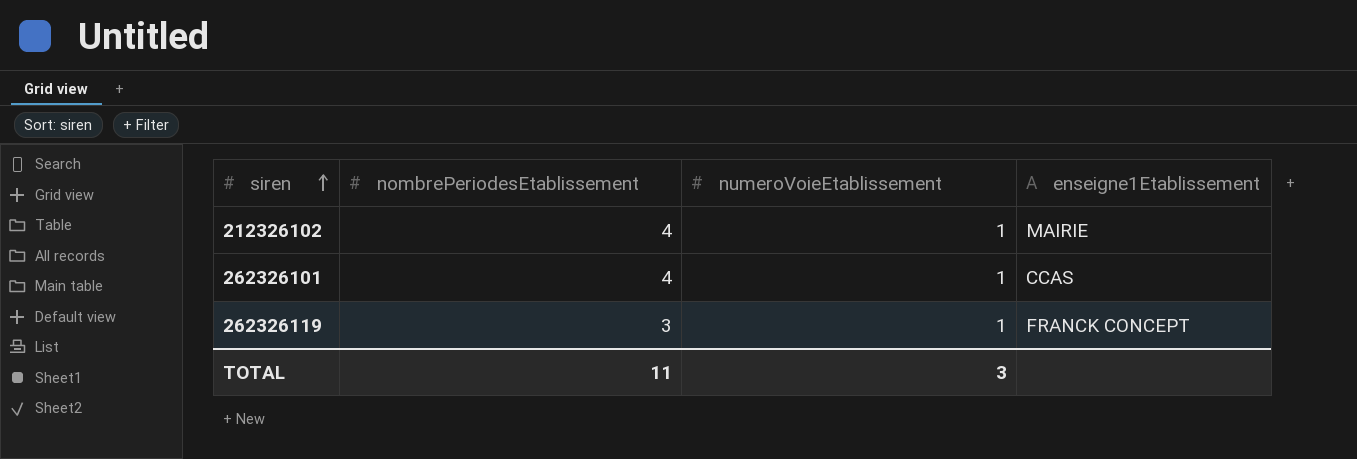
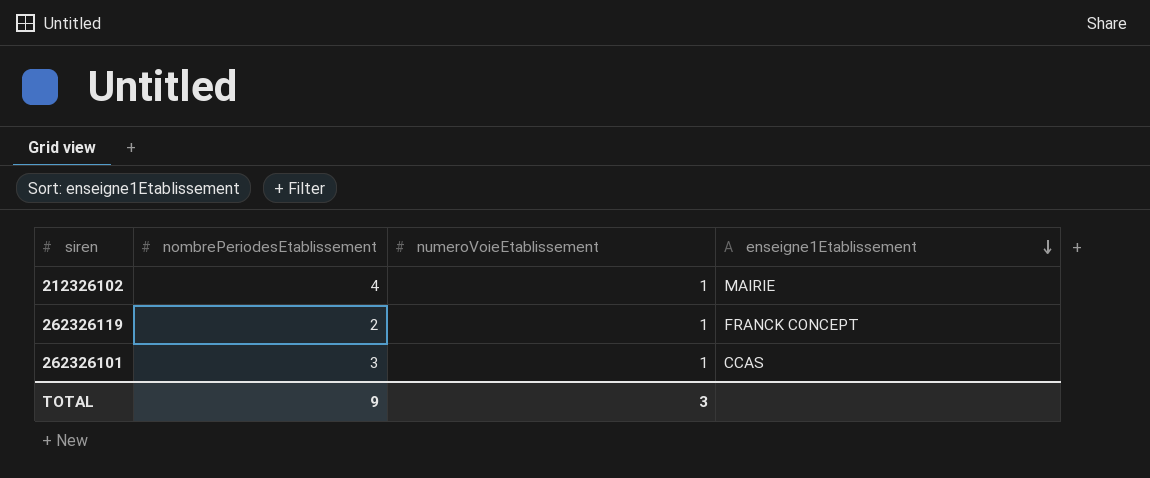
row order: siren ascending -> enseigne1Etablissement descending
262326119 | nombrePeriodesEtablissement: 3 -> 2
262326101 | nombrePeriodesEtablissement: 4 -> 3
TOTAL | nombrePeriodesEtablissement: 11 -> 9

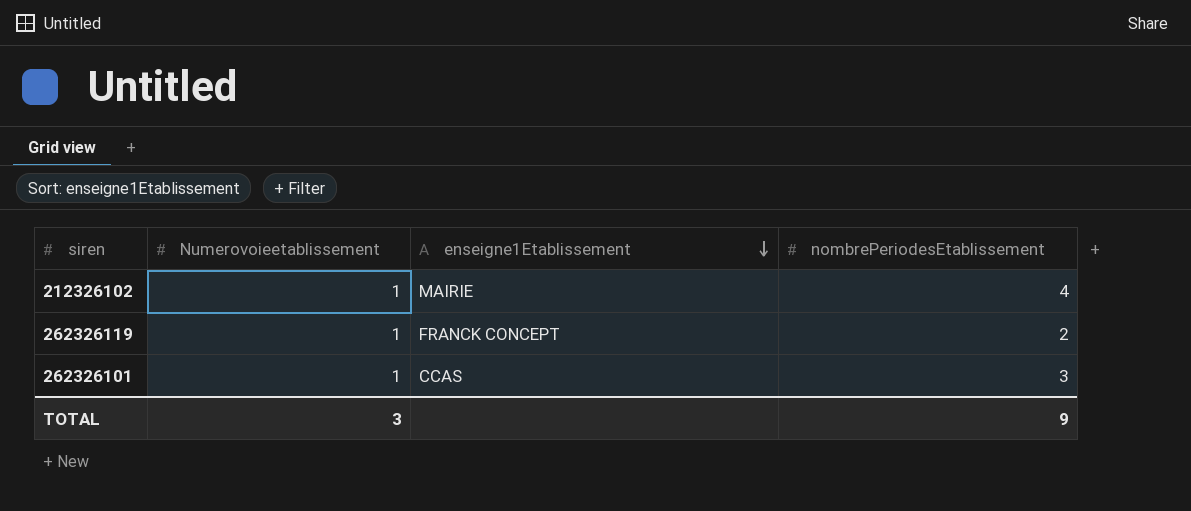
column name: numeroVoieEtablissement -> Numerovoieetablissement
column nombrePeriodesEtablissement | position: 2 -> 4

